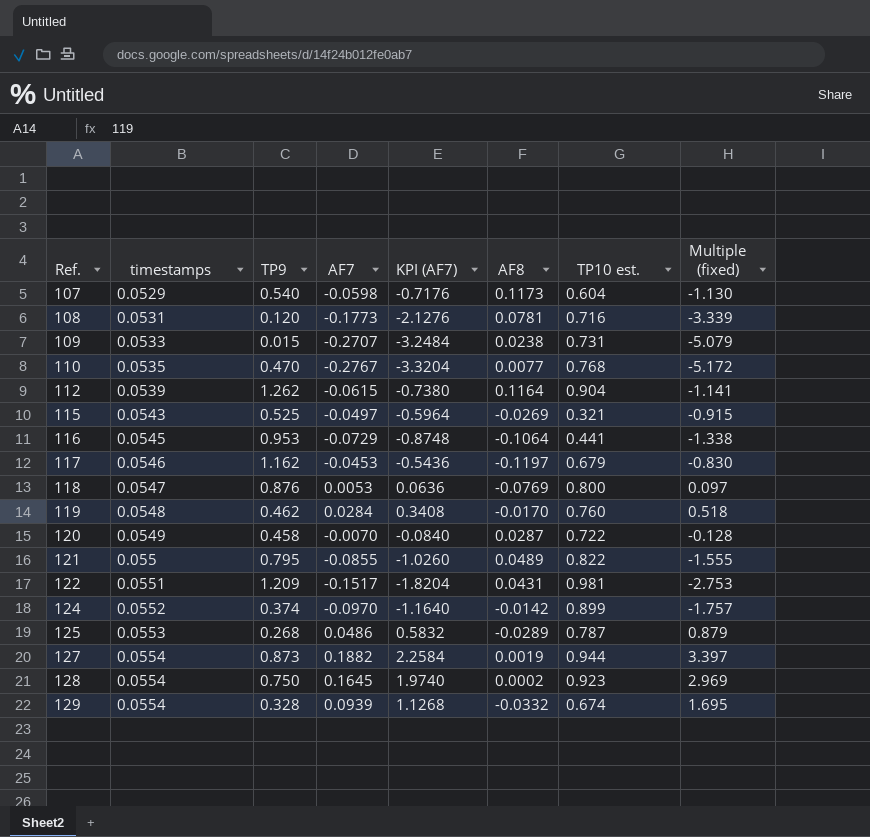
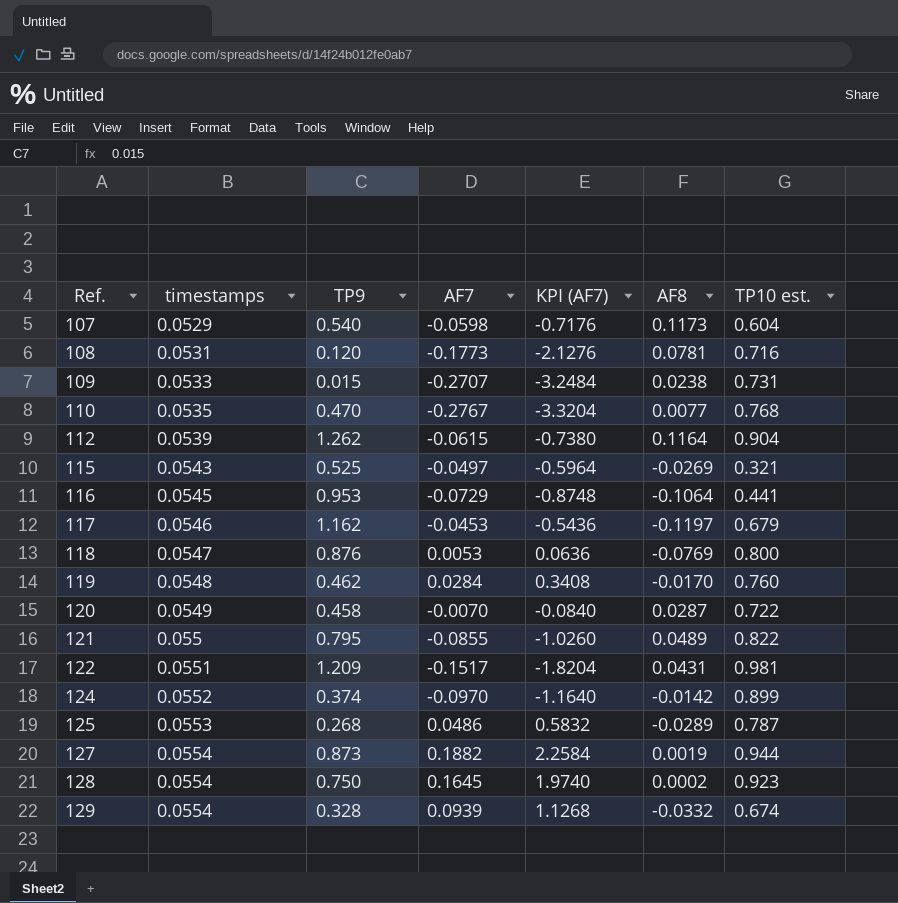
column Multiple (fixed) | formula: [AF7] / [timestamps] -> none

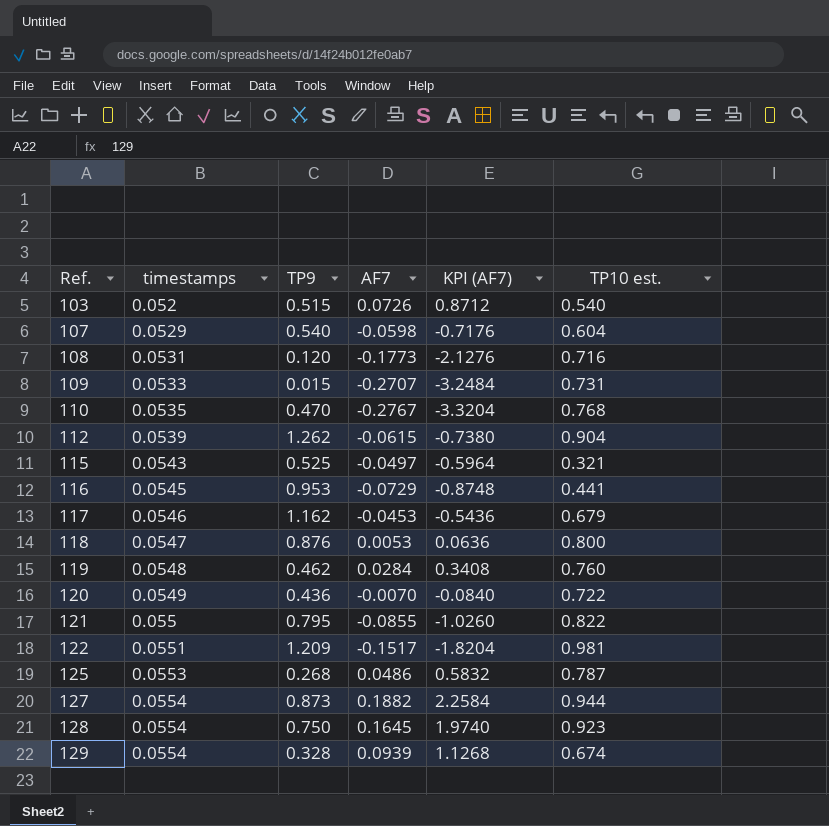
column AF8 | position: 6 -> none
row 124: 0.0552 | 0.374 | -0.0970 | -1.1640 | -0.0142 | 0.899 -> none
row 103: none -> 0.052 | 0.515 | 0.0726 | 0.8712 | 0.540
120 | TP9: 0.458 -> 0.436

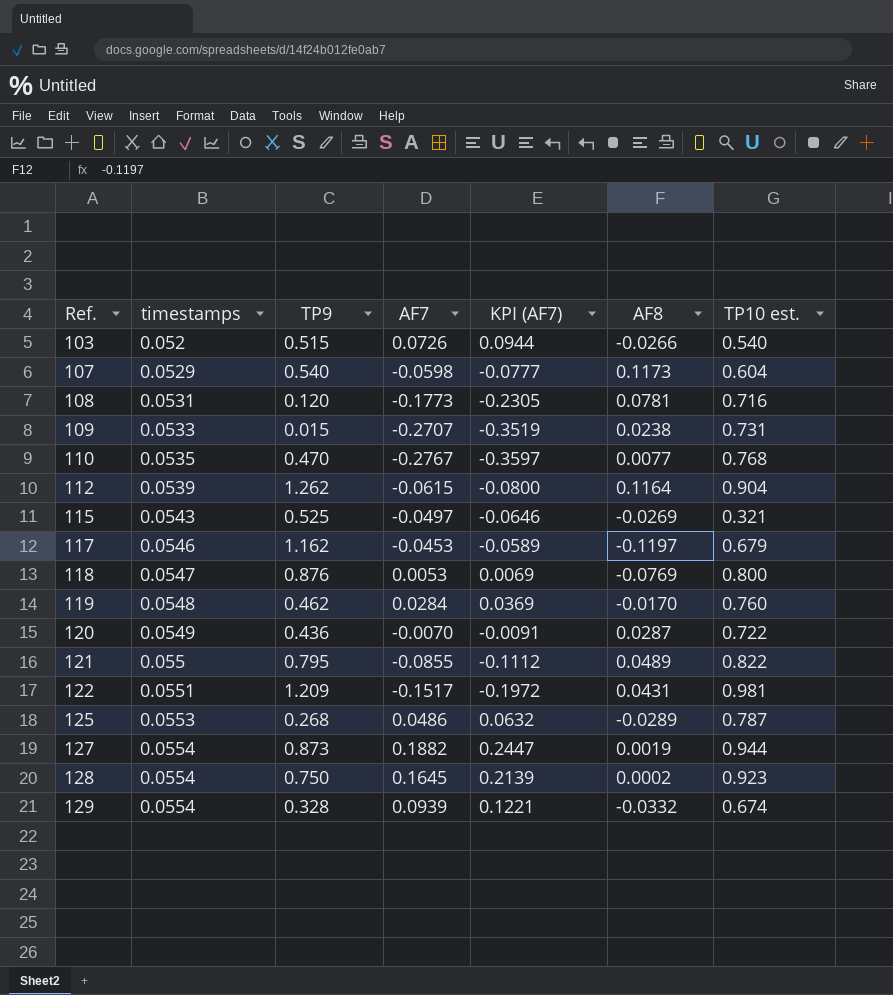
column KPI (AF7) | formula: [AF7] * 12 -> [AF7] * 1.3
column AF8 | position: none -> 6
row 116: 0.0545 | 0.953 | -0.0729 | -0.8748 | 0.441 -> none

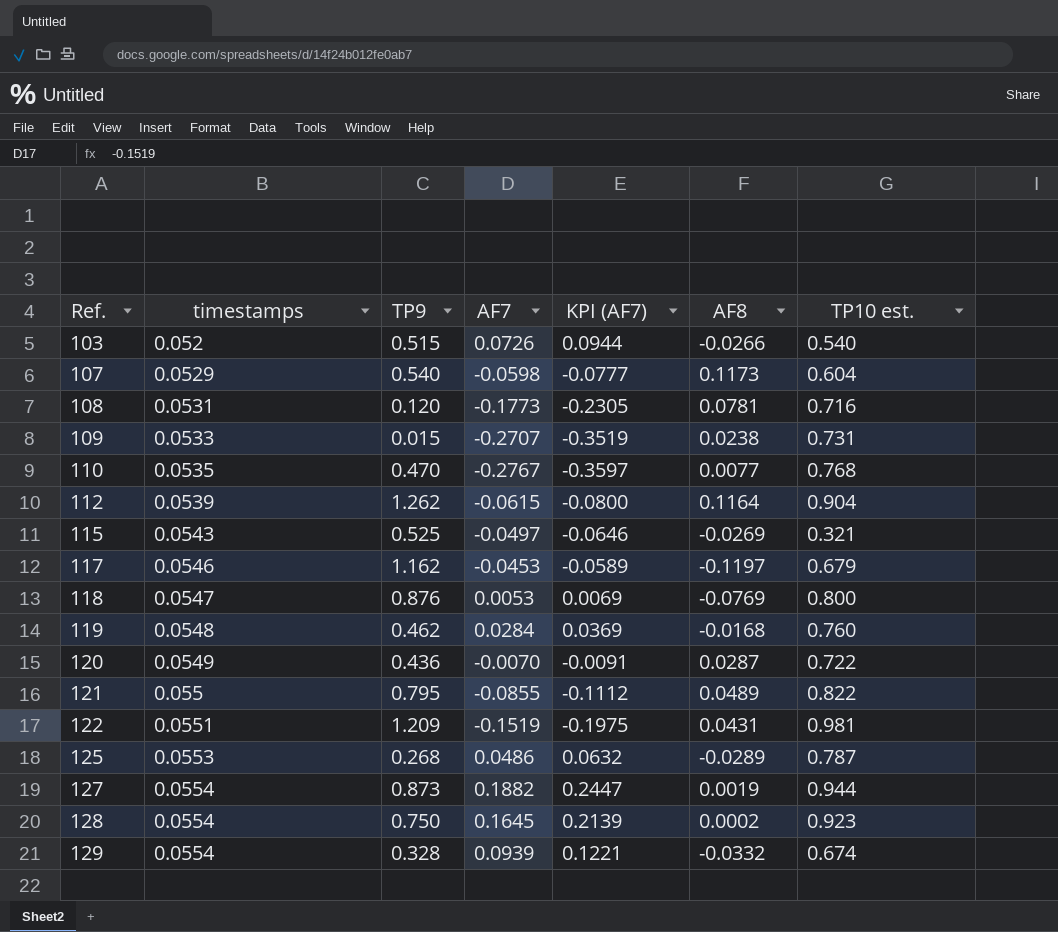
119 | AF8: -0.0170 -> -0.0168
122 | AF7: -0.1517 -> -0.1519
122 | KPI (AF7): -0.1972 -> -0.1975

